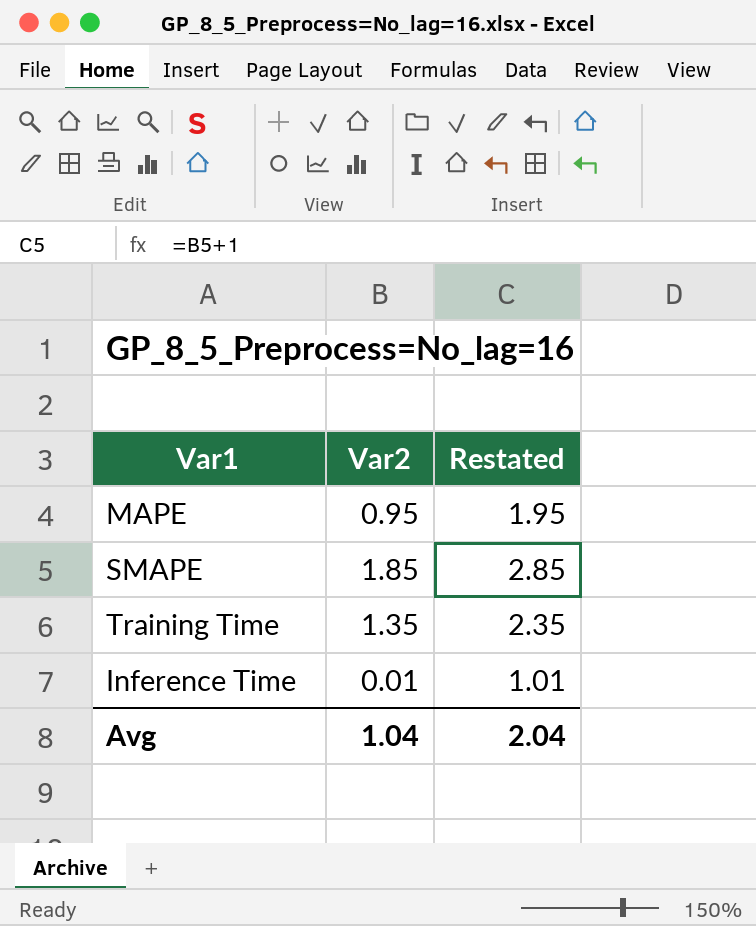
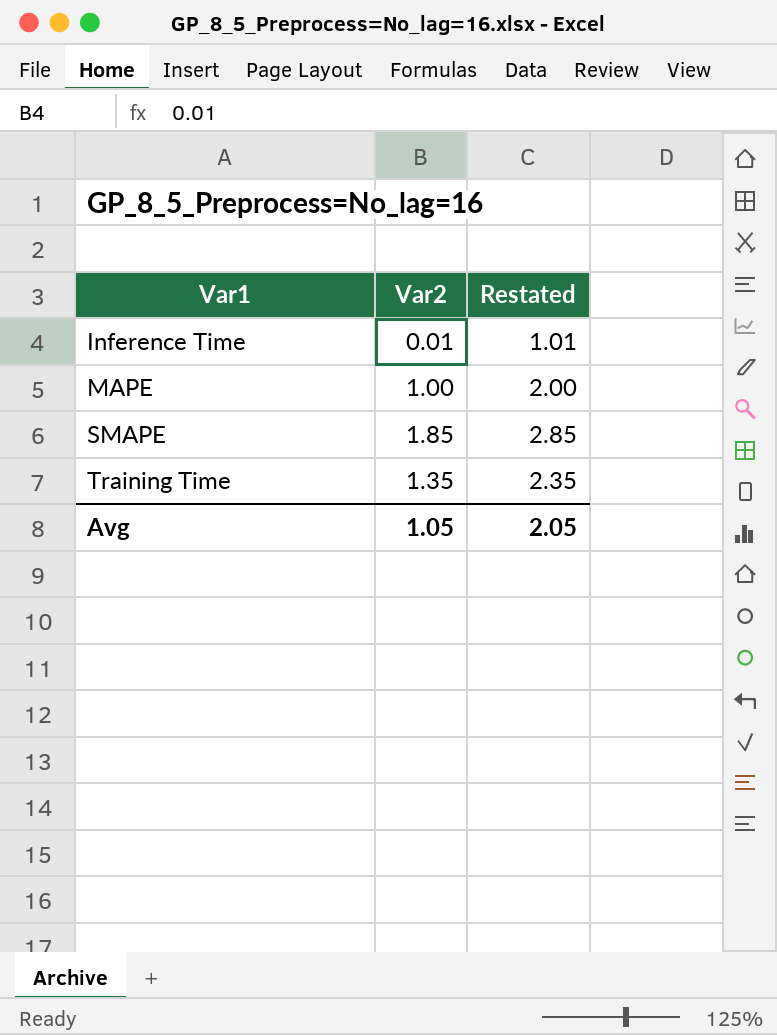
row order: none -> Var1 ascending
MAPE | Var2: 0.95 -> 1.00
MAPE | Restated: 1.95 -> 2.00
Avg | Var2: 1.04 -> 1.05
Avg | Restated: 2.04 -> 2.05

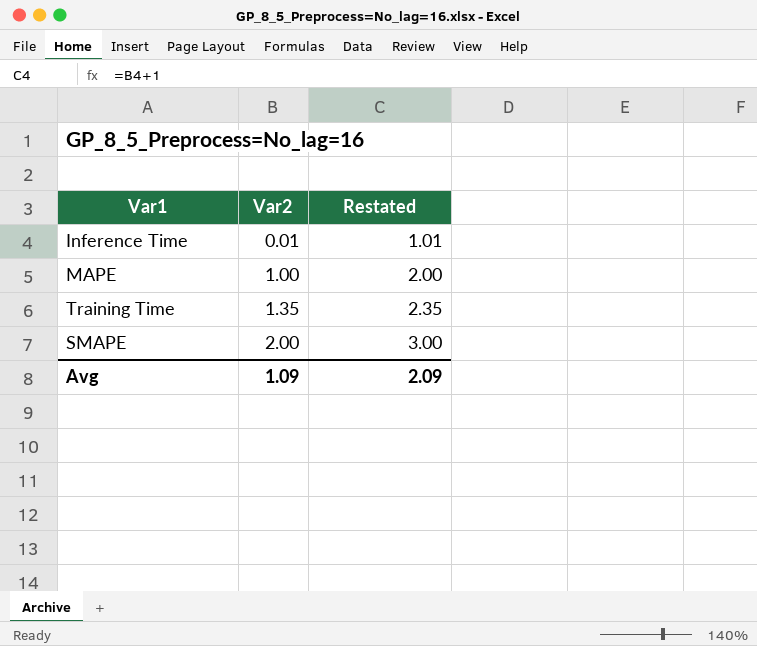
row order: Var1 ascending -> Var2 ascending
SMAPE | Var2: 1.85 -> 2.00
SMAPE | Restated: 2.85 -> 3.00
Avg | Var2: 1.05 -> 1.09
Avg | Restated: 2.05 -> 2.09

